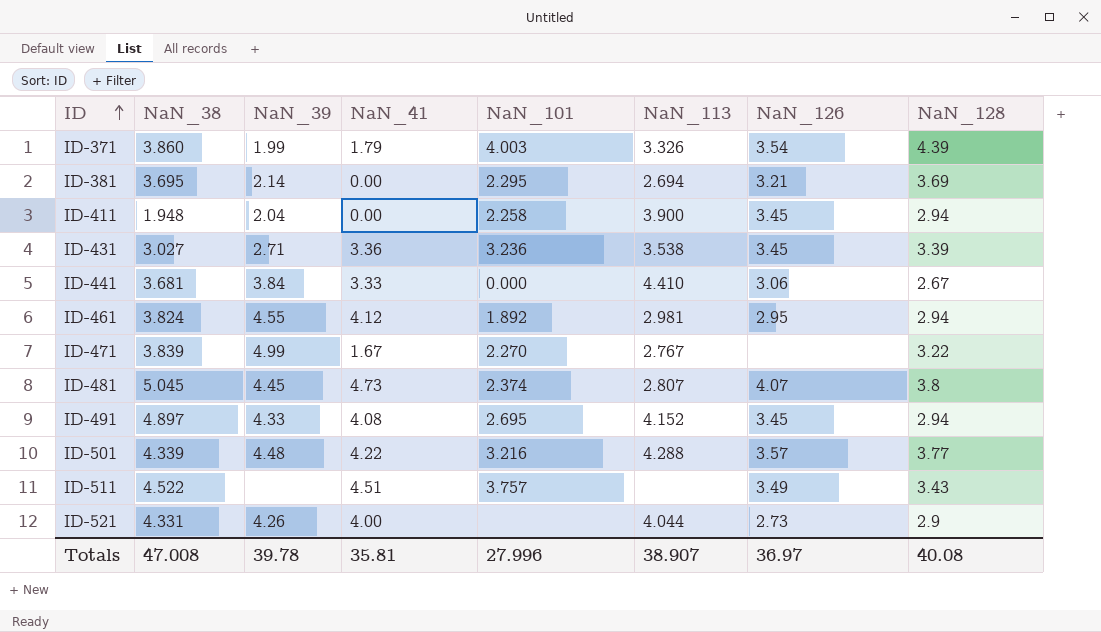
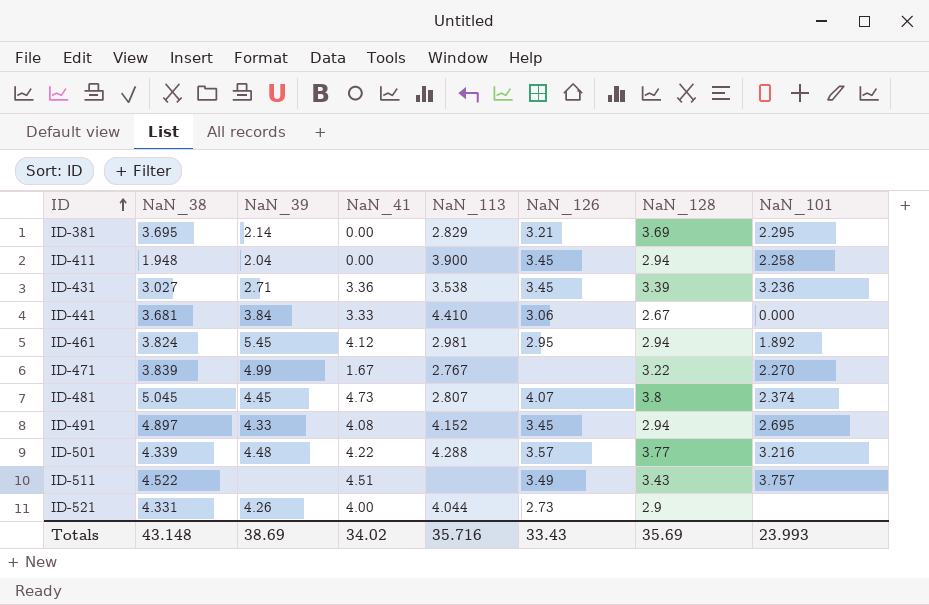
column NaN_101 | position: 5 -> 8
row ID-371: 3.860 | 1.99 | 1.79 | 4.003 | 3.326 | 3.54 | 4.39 -> none
ID-381 | NaN_113: 2.694 -> 2.829
ID-461 | NaN_39: 4.55 -> 5.45
Totals | NaN_38: 47.008 -> 43.148
Totals | NaN_39: 39.78 -> 38.69
Totals | NaN_41: 35.81 -> 34.02
Totals | NaN_113: 38.907 -> 35.716
Totals | NaN_126: 36.97 -> 33.43
Totals | NaN_128: 40.08 -> 35.69
Totals | NaN_101: 27.996 -> 23.993

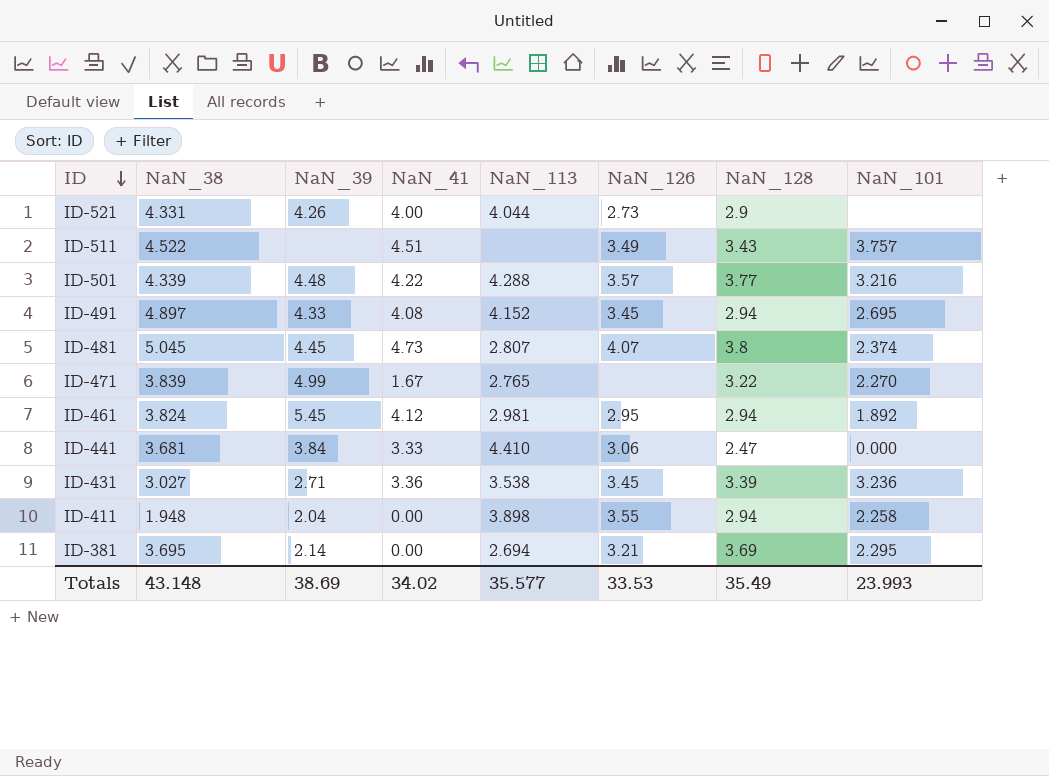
row order: ID ascending -> ID descending
ID-471 | NaN_113: 2.767 -> 2.765
ID-441 | NaN_128: 2.67 -> 2.47
ID-411 | NaN_113: 3.900 -> 3.898
ID-411 | NaN_126: 3.45 -> 3.55
ID-381 | NaN_113: 2.829 -> 2.694
Totals | NaN_113: 35.716 -> 35.577
Totals | NaN_126: 33.43 -> 33.53
Totals | NaN_128: 35.69 -> 35.49

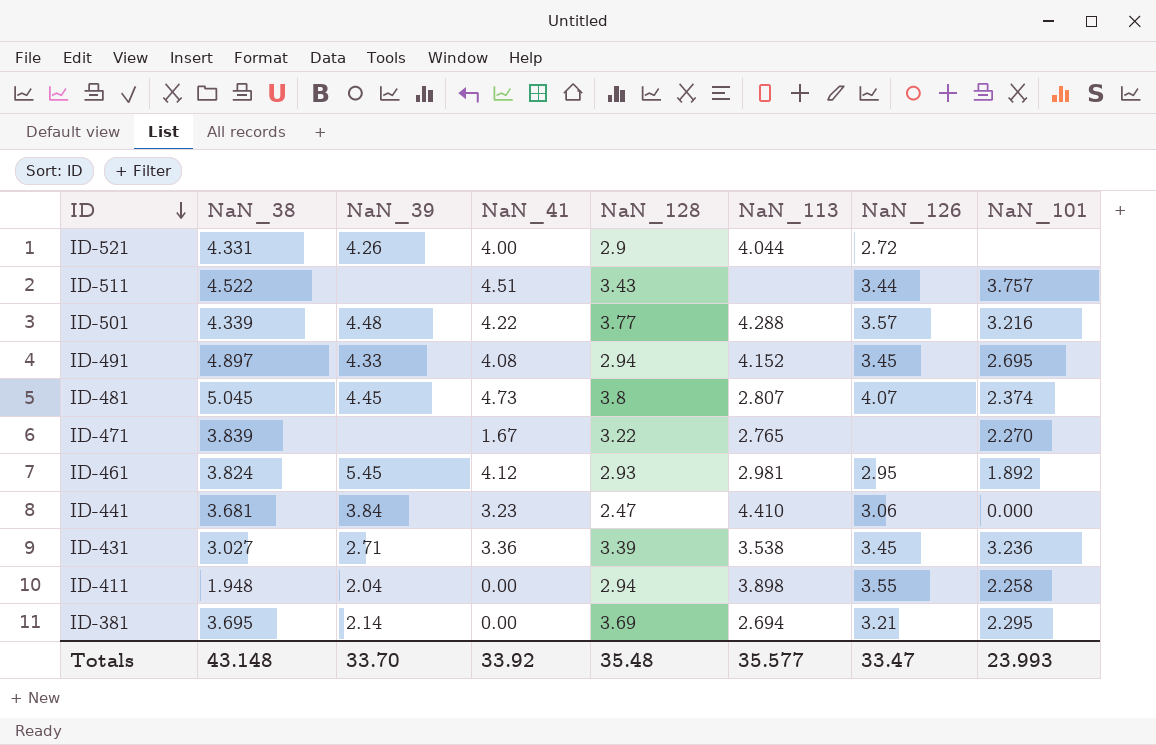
column NaN_128 | position: 7 -> 5
ID-521 | NaN_126: 2.73 -> 2.72
ID-511 | NaN_126: 3.49 -> 3.44
ID-471 | NaN_39: 4.99 -> none
ID-461 | NaN_128: 2.94 -> 2.93
ID-441 | NaN_41: 3.33 -> 3.23
Totals | NaN_39: 38.69 -> 33.70
Totals | NaN_41: 34.02 -> 33.92
Totals | NaN_128: 35.49 -> 35.48
Totals | NaN_126: 33.53 -> 33.47

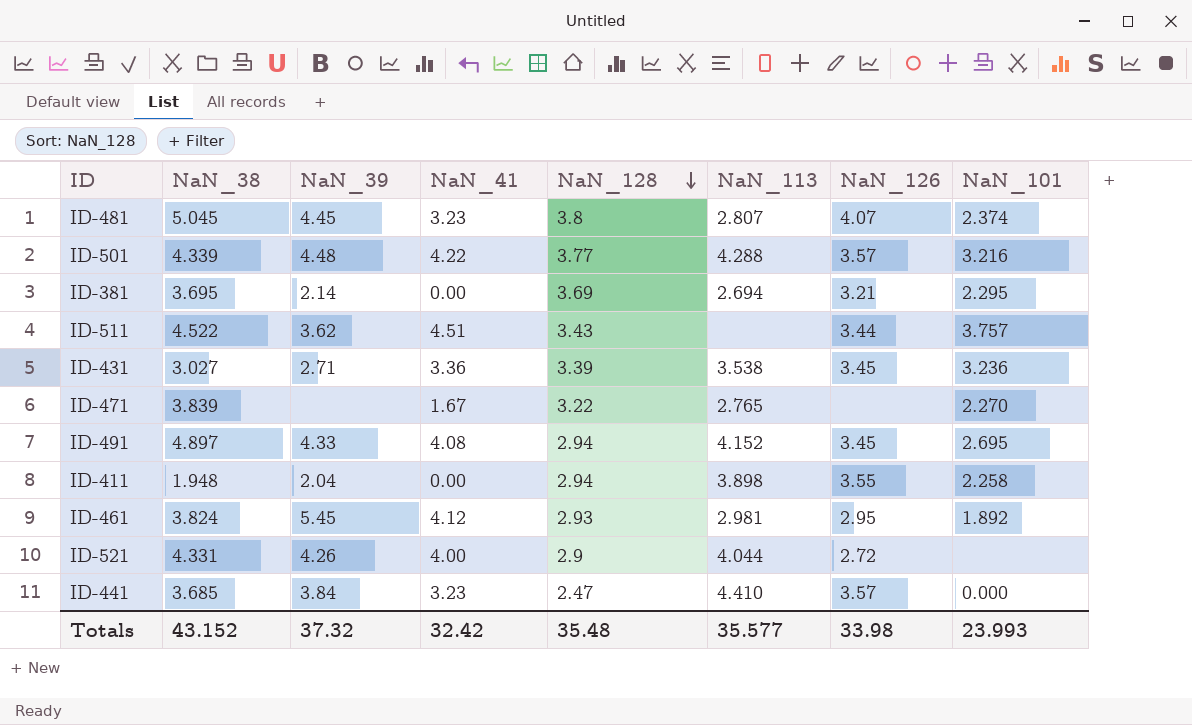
row order: ID descending -> NaN_128 descending
ID-481 | NaN_41: 4.73 -> 3.23
ID-511 | NaN_39: none -> 3.62
ID-441 | NaN_38: 3.681 -> 3.685
ID-441 | NaN_126: 3.06 -> 3.57
Totals | NaN_38: 43.148 -> 43.152
Totals | NaN_39: 33.70 -> 37.32
Totals | NaN_41: 33.92 -> 32.42
Totals | NaN_126: 33.47 -> 33.98

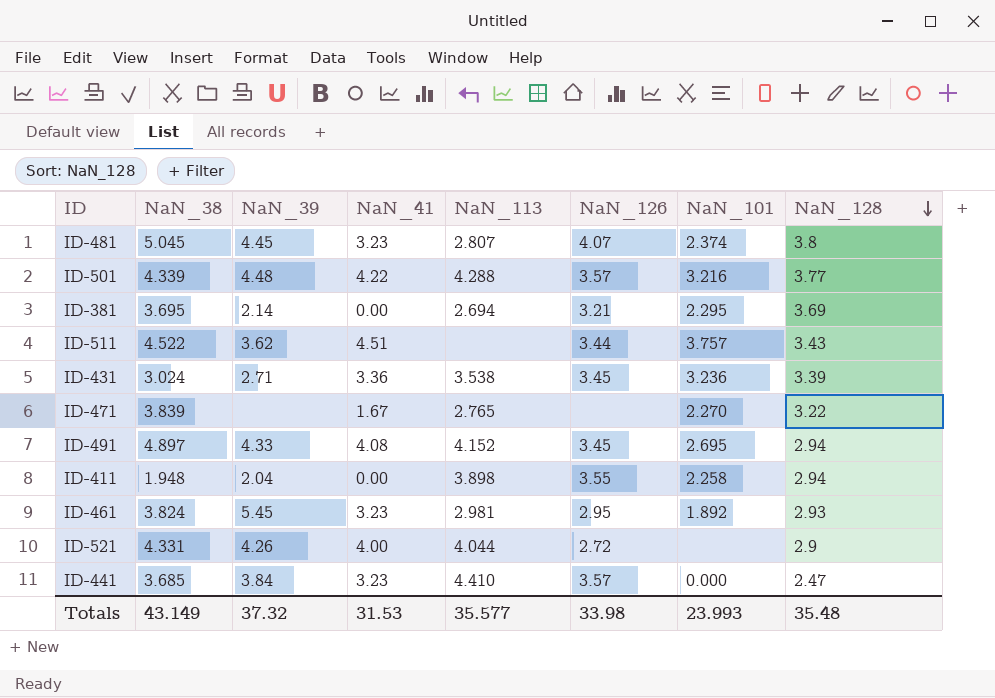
column NaN_128 | position: 5 -> 8
ID-431 | NaN_38: 3.027 -> 3.024
ID-461 | NaN_41: 4.12 -> 3.23
Totals | NaN_38: 43.152 -> 43.149
Totals | NaN_41: 32.42 -> 31.53

